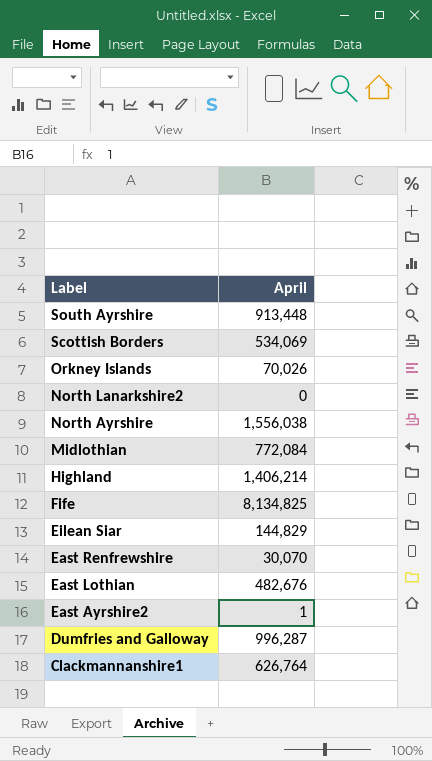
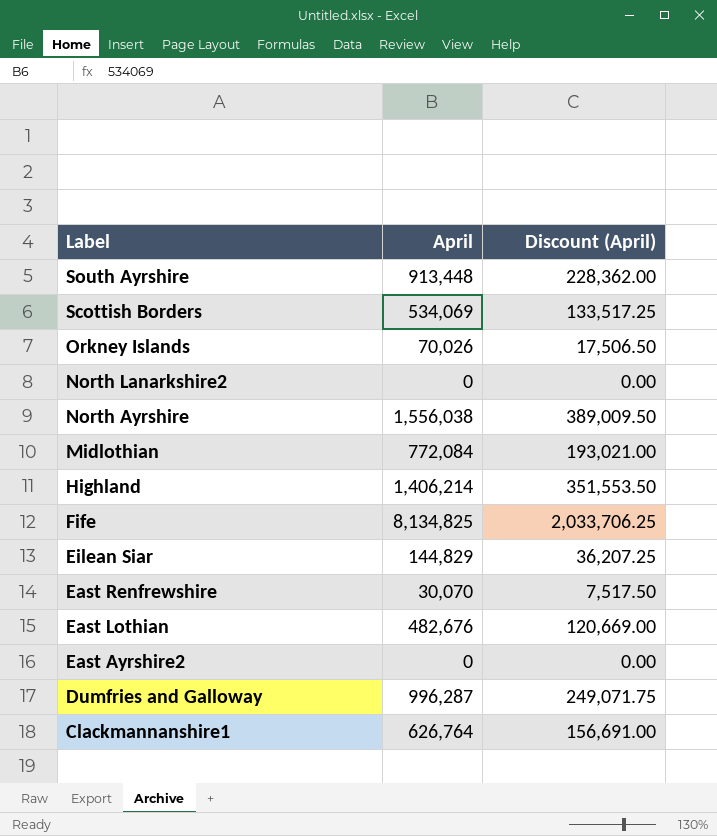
column Discount (April) | formula: none -> [April] * 0.25
East Ayrshire2 | April: 1 -> 0

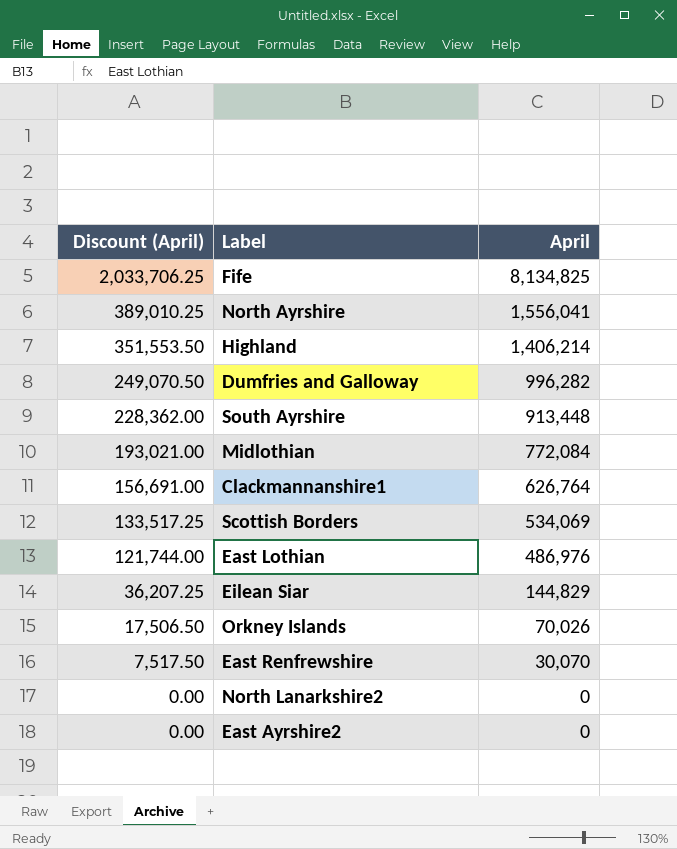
row order: Label descending -> Discount (April) descending
column Discount (April) | position: 3 -> 1
North Ayrshire | Discount (April): 389,009.50 -> 389,010.25
North Ayrshire | April: 1,556,038 -> 1,556,041
Dumfries and Galloway | Discount (April): 249,071.75 -> 249,070.50
Dumfries and Galloway | April: 996,287 -> 996,282
East Lothian | Discount (April): 120,669.00 -> 121,744.00
East Lothian | April: 482,676 -> 486,976

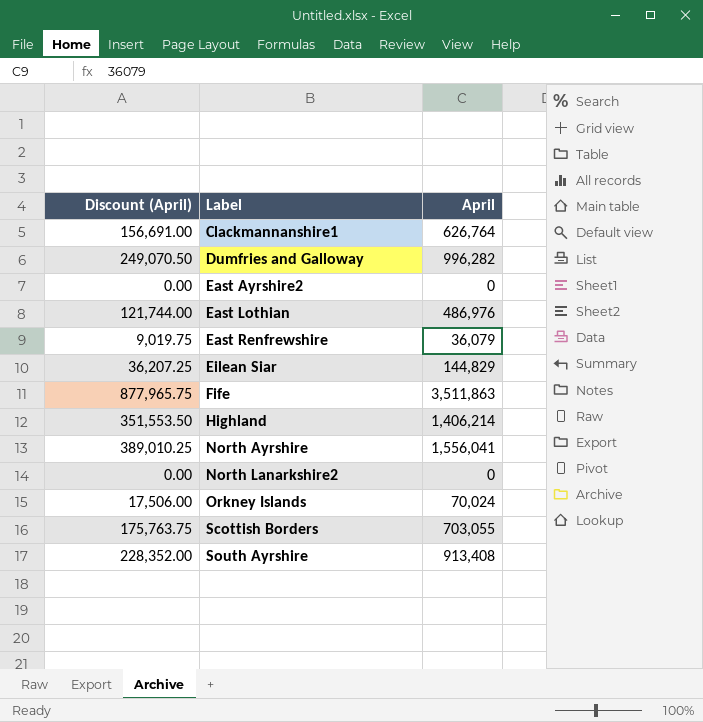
row order: Discount (April) descending -> Label ascending
row Midlothian: 193,021.00 | 772,084 -> none
East Renfrewshire | Discount (April): 7,517.50 -> 9,019.75
East Renfrewshire | April: 30,070 -> 36,079
Fife | Discount (April): 2,033,706.25 -> 877,965.75
Fife | April: 8,134,825 -> 3,511,863
Orkney Islands | Discount (April): 17,506.50 -> 17,506.00
Orkney Islands | April: 70,026 -> 70,024
Scottish Borders | Discount (April): 133,517.25 -> 175,763.75
Scottish Borders | April: 534,069 -> 703,055
South Ayrshire | Discount (April): 228,362.00 -> 228,352.00
South Ayrshire | April: 913,448 -> 913,408

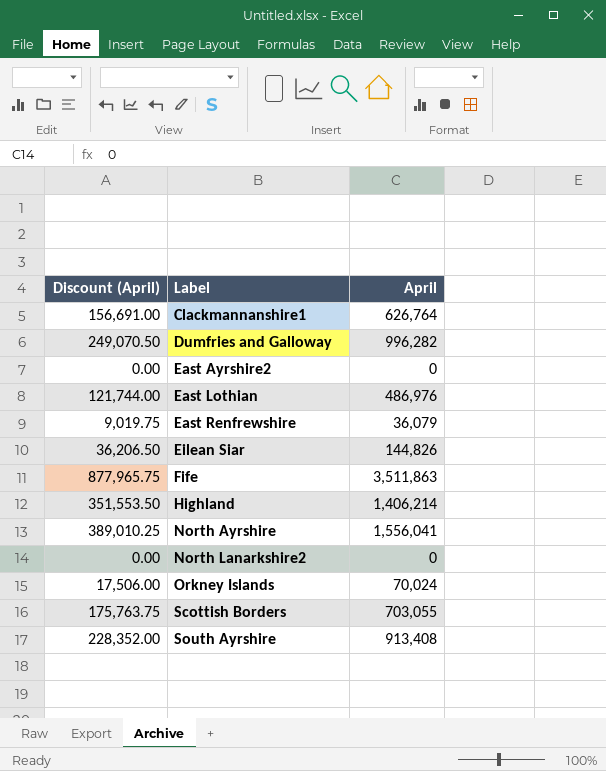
Eilean Siar | Discount (April): 36,207.25 -> 36,206.50
Eilean Siar | April: 144,829 -> 144,826

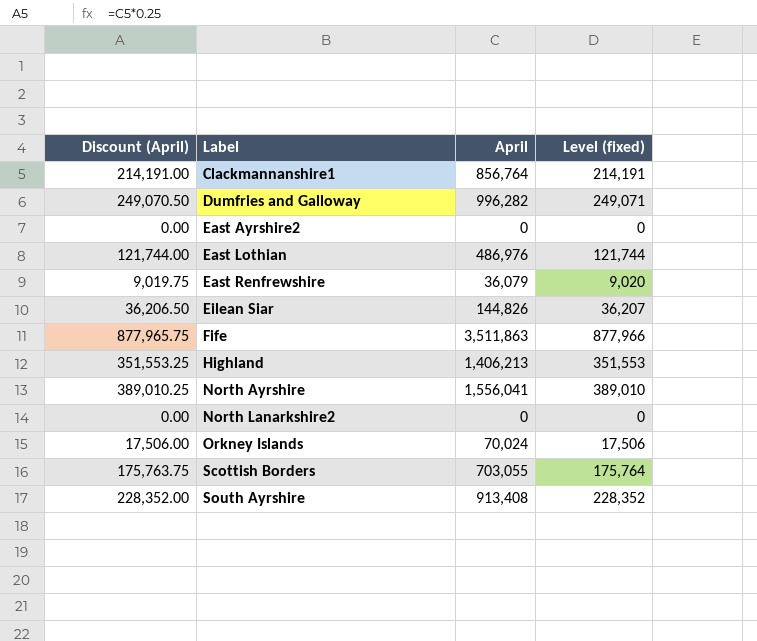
column Level (fixed) | formula: none -> [April] * 0.25
Clackmannanshire1 | Discount (April): 156,691.00 -> 214,191.00
Clackmannanshire1 | April: 626,764 -> 856,764
Highland | Discount (April): 351,553.50 -> 351,553.25
Highland | April: 1,406,214 -> 1,406,213

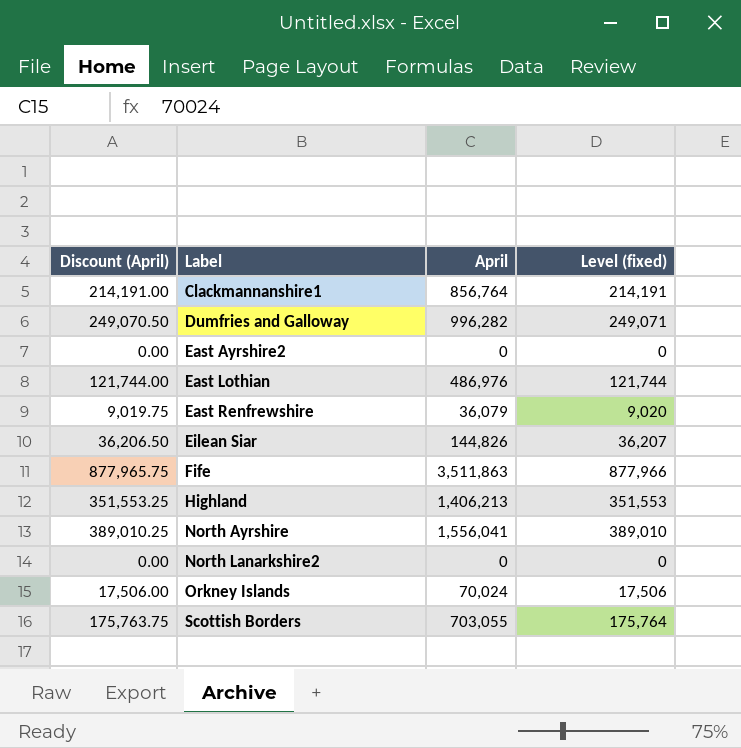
row South Ayrshire: 228,352.00 | 913,408 | 228,352 -> none

